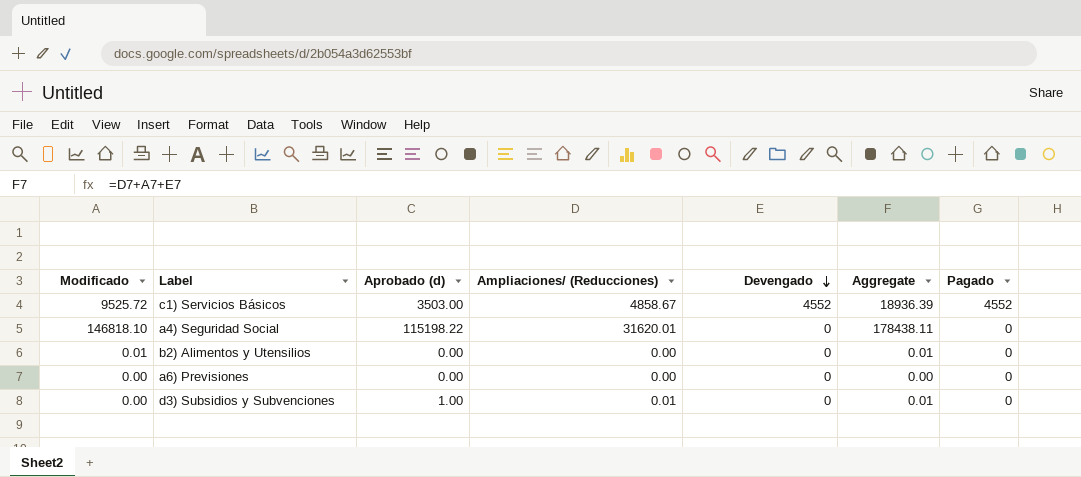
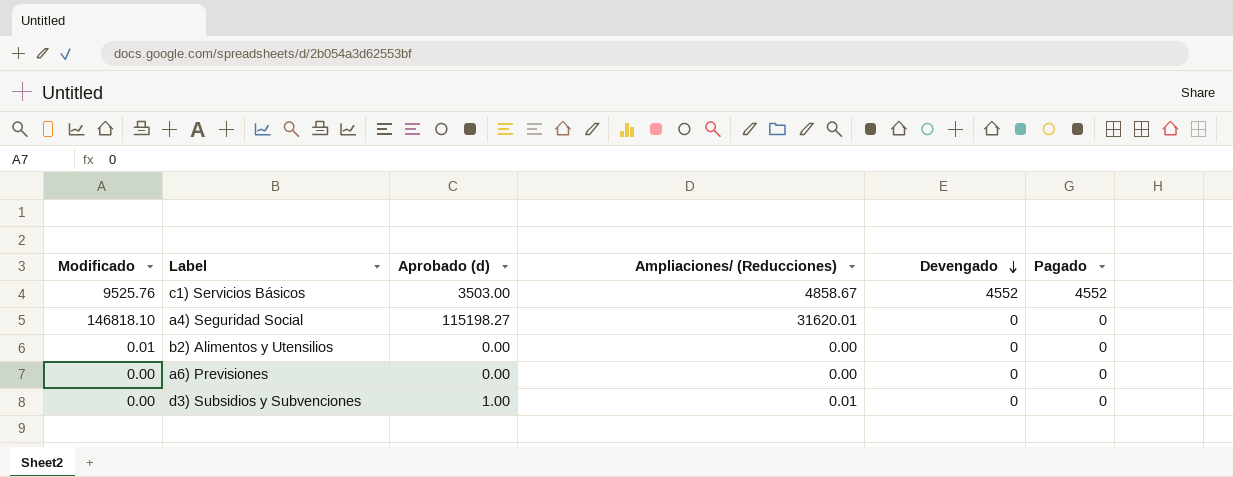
column Aggregate | formula: [Modificado] + [Ampliaciones/ (Reducciones)] + [Devengado] -> none
c1) Servicios Básicos | Modificado: 9525.72 -> 9525.76
a4) Seguridad Social | Aprobado (d): 115198.22 -> 115198.27

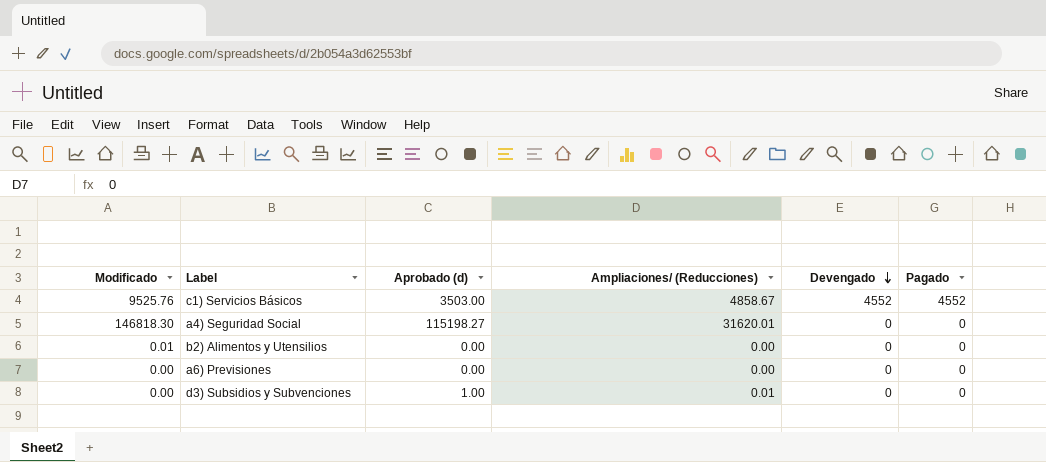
a4) Seguridad Social | Modificado: 146818.10 -> 146818.30

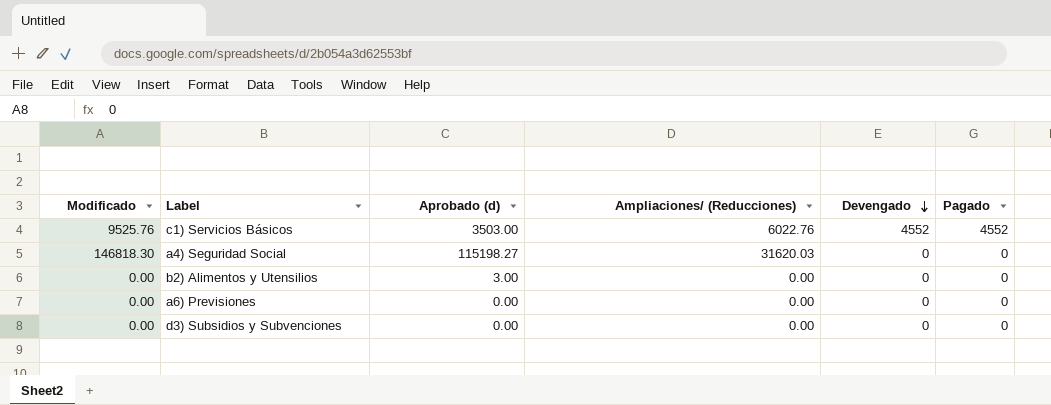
c1) Servicios Básicos | Ampliaciones/ (Reducciones): 4858.67 -> 6022.76
a4) Seguridad Social | Ampliaciones/ (Reducciones): 31620.01 -> 31620.03
b2) Alimentos y Utensilios | Modificado: 0.01 -> 0.00
b2) Alimentos y Utensilios | Aprobado (d): 0.00 -> 3.00
d3) Subsidios y Subvenciones | Aprobado (d): 1.00 -> 0.00
d3) Subsidios y Subvenciones | Ampliaciones/ (Reducciones): 0.01 -> 0.00

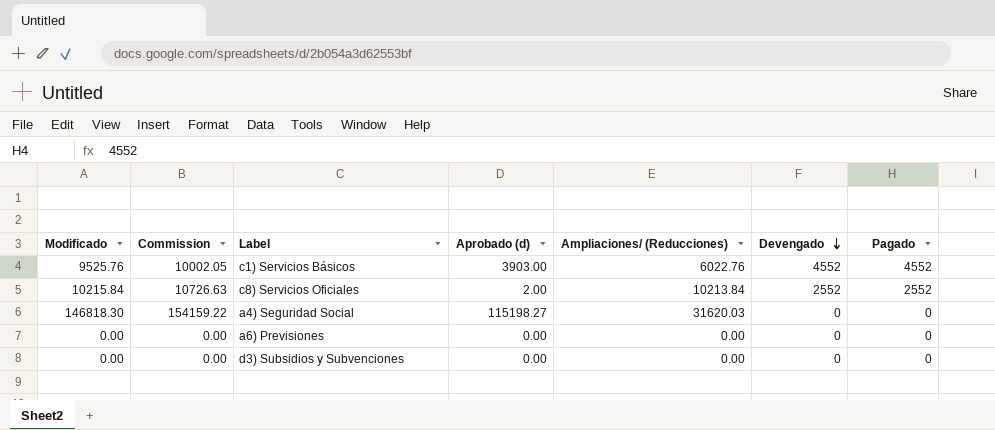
column Commission | formula: none -> [Modificado] * 1.05
row b2) Alimentos y Utensilios: 0.00 | 3.00 | 0.00 | 0 | 0 -> none
c1) Servicios Básicos | Aprobado (d): 3503.00 -> 3903.00
row c8) Servicios Oficiales: none -> 10215.84 | 10726.63 | 2.00 | 10213.84 | 2552 | 2552

